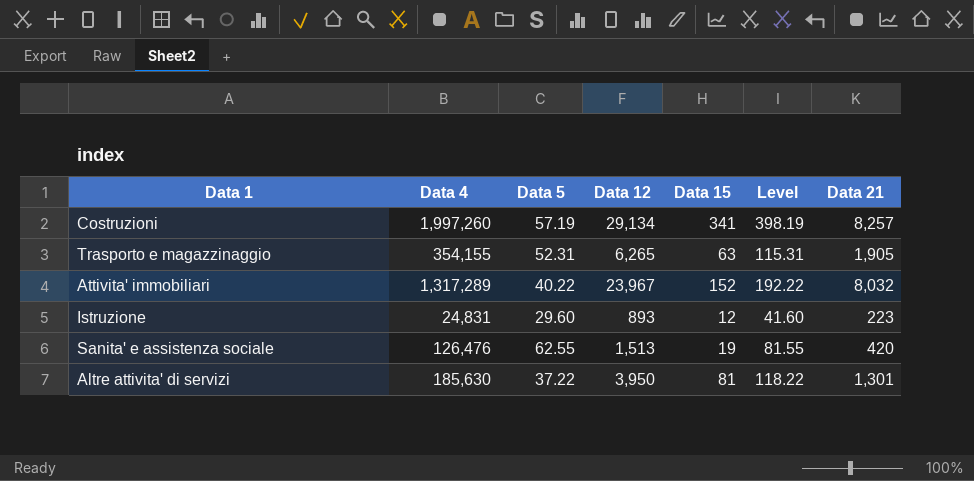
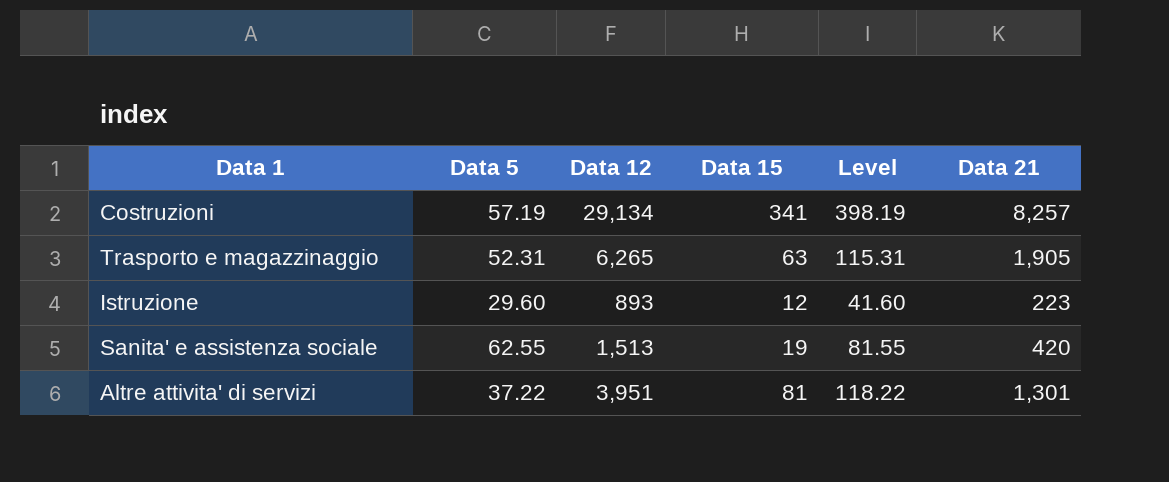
column Data 4 | position: 2 -> none
row Attivita' immobiliari: 1,317,289 | 40.22 | 23,967 | 152 | 192.22 | 8,032 -> none
Altre attivita' di servizi | Data 12: 3,950 -> 3,951

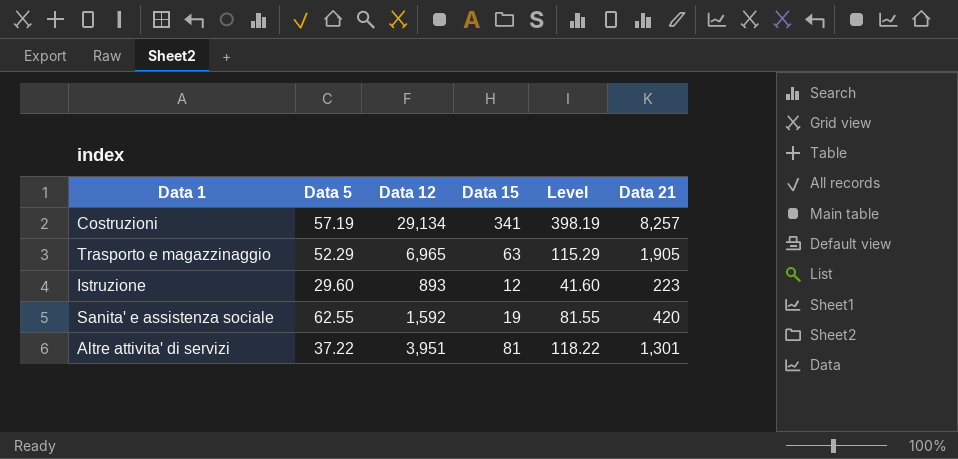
Trasporto e magazzinaggio | Data 5: 52.31 -> 52.29
Trasporto e magazzinaggio | Data 12: 6,265 -> 6,965
Trasporto e magazzinaggio | Level: 115.31 -> 115.29
Sanita' e assistenza sociale | Data 12: 1,513 -> 1,592

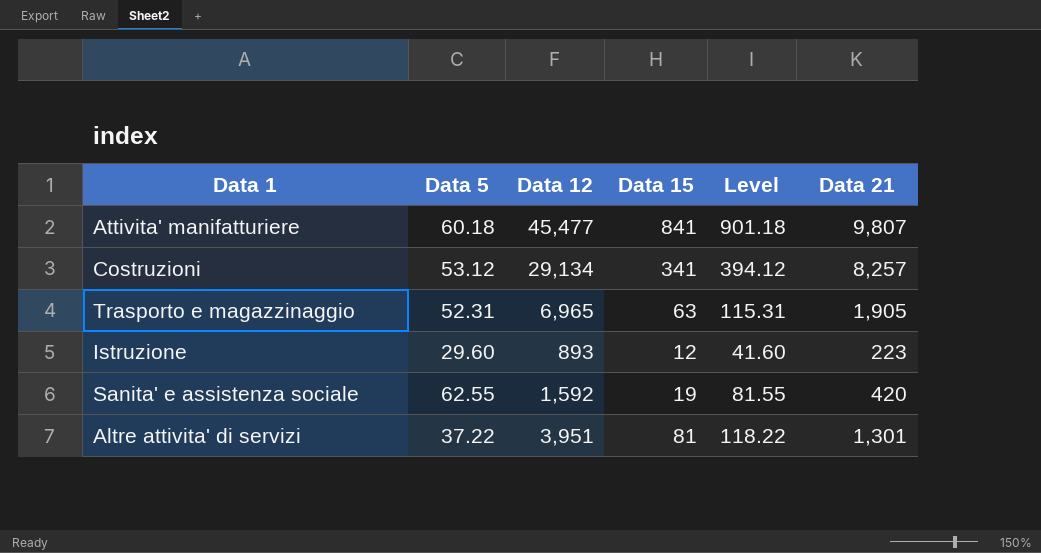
row Attivita' manifatturiere: none -> 60.18 | 45,477 | 841 | 901.18 | 9,807
Costruzioni | Data 5: 57.19 -> 53.12
Costruzioni | Level: 398.19 -> 394.12
Trasporto e magazzinaggio | Data 5: 52.29 -> 52.31
Trasporto e magazzinaggio | Level: 115.29 -> 115.31

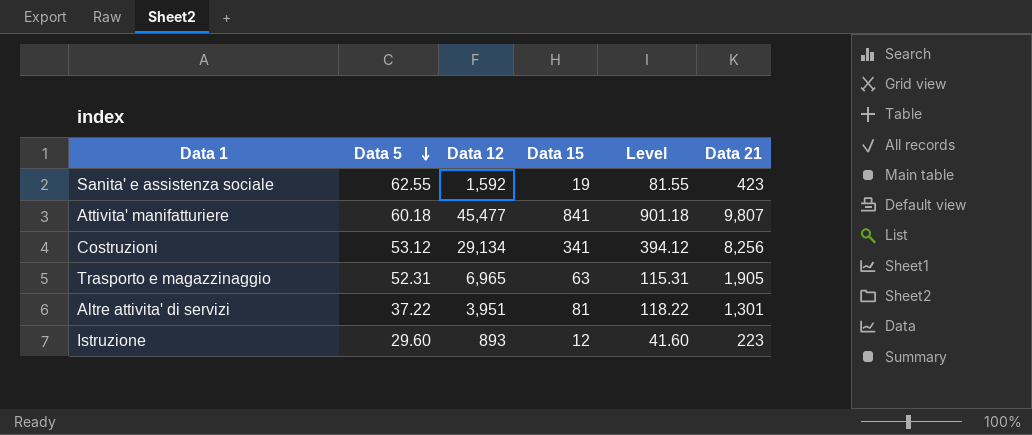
row order: none -> Data 5 descending
Sanita' e assistenza sociale | Data 21: 420 -> 423
Costruzioni | Data 21: 8,257 -> 8,256

